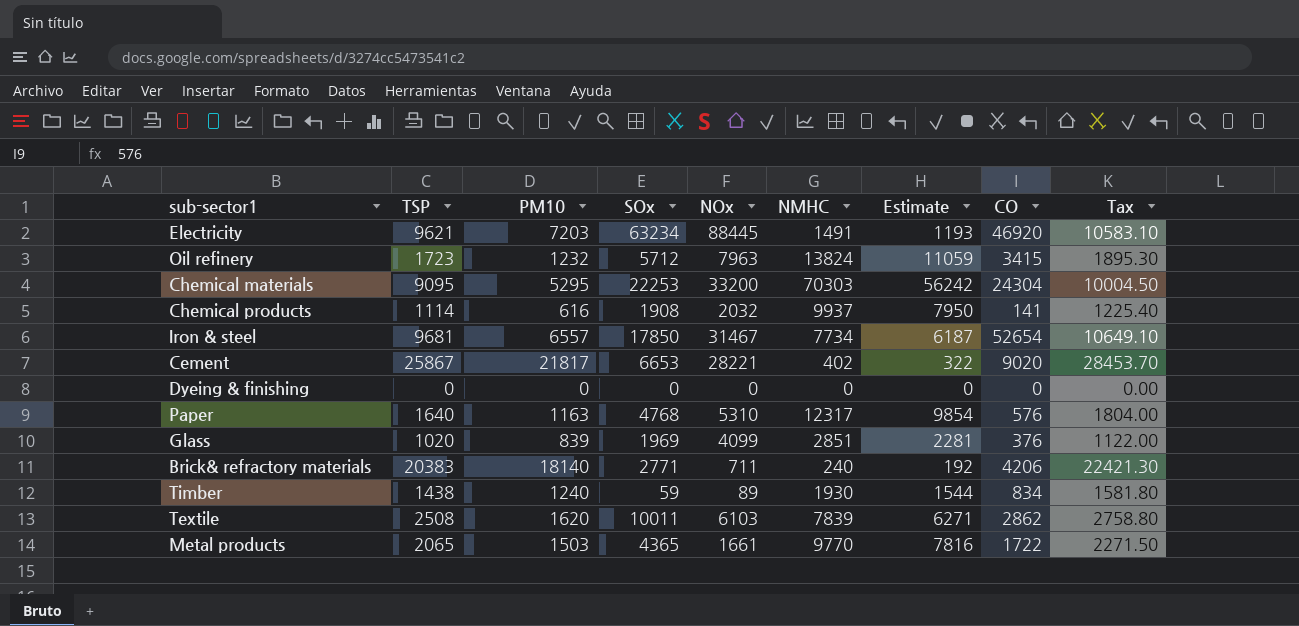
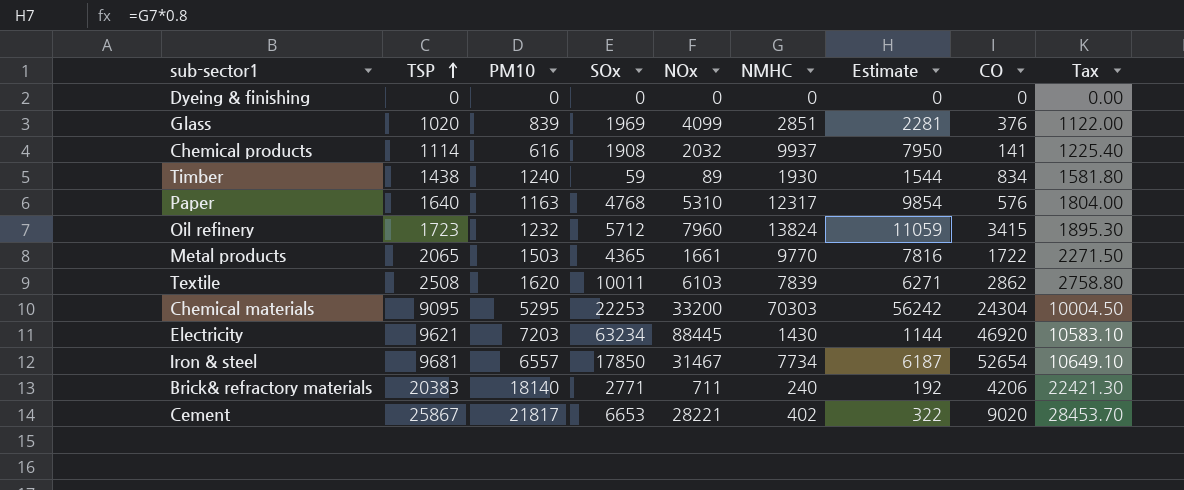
row order: none -> TSP ascending
Oil refinery | NOx: 7963 -> 7960
Electricity | NMHC: 1491 -> 1430
Electricity | Estimate: 1193 -> 1144

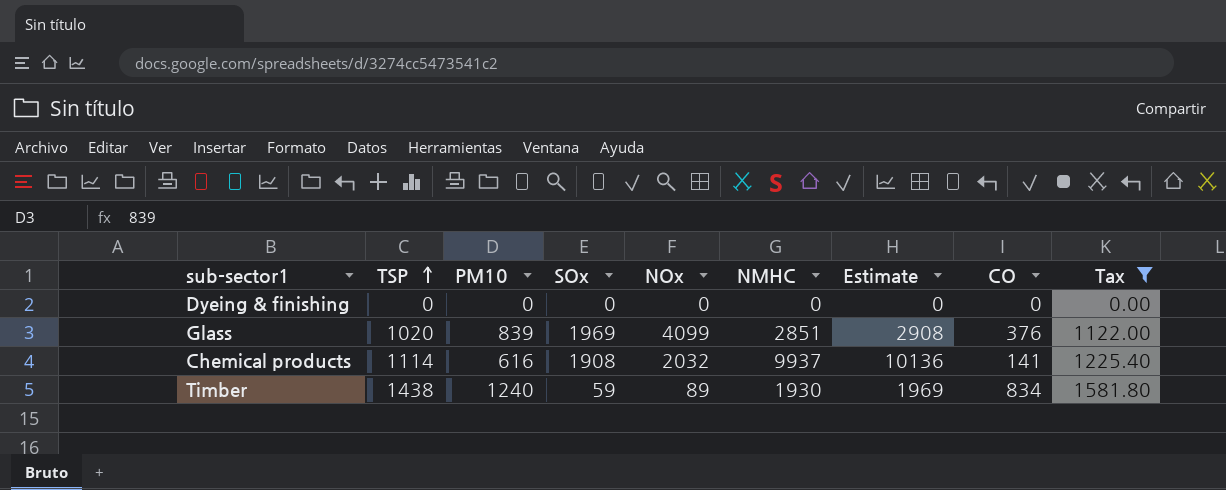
filter: none -> Tax <= 1581.80
column Estimate | formula: [NMHC] * 0.8 -> [NMHC] * 1.02

